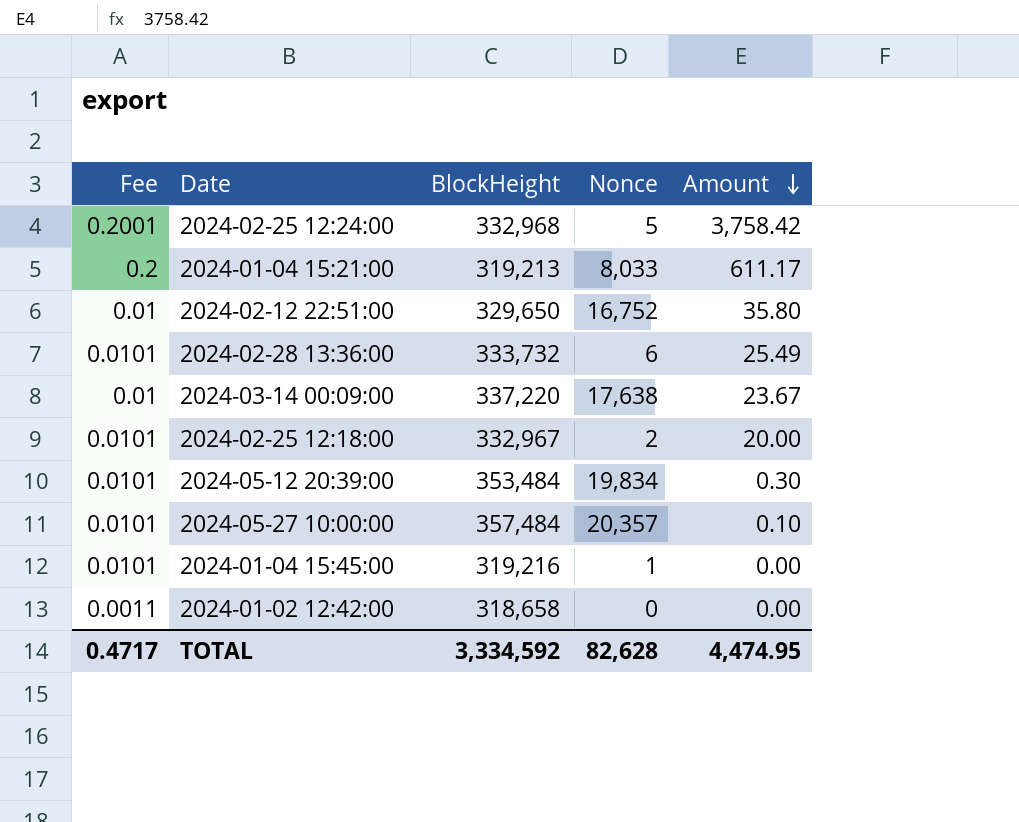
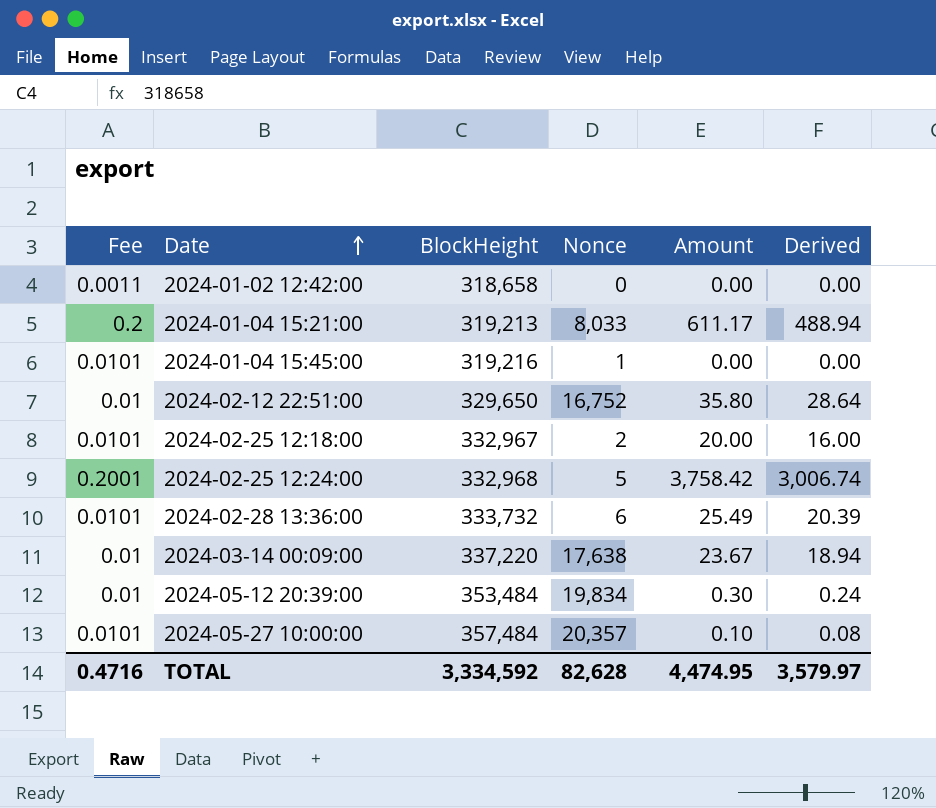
row order: Amount descending -> Date ascending
column Derived | formula: none -> [Amount] * 0.8
2024-05-12 20:39:00 | Fee: 0.0101 -> 0.01
TOTAL | Fee: 0.4717 -> 0.4716

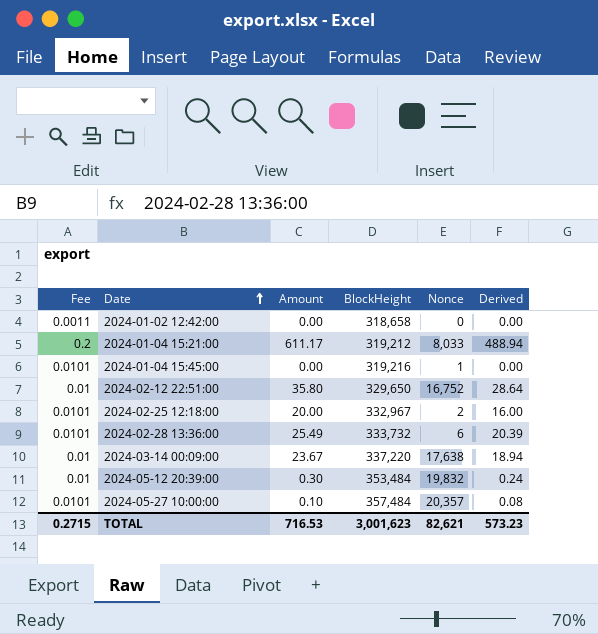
column Amount | position: 5 -> 3
row 2024-02-25 12:24:00: 0.2001 | 332,968 | 5 | 3,758.42 | 3,006.74 -> none
2024-01-04 15:21:00 | BlockHeight: 319,213 -> 319,212
2024-05-12 20:39:00 | Nonce: 19,834 -> 19,832
TOTAL | Fee: 0.4716 -> 0.2715
TOTAL | Amount: 4,474.95 -> 716.53
TOTAL | BlockHeight: 3,334,592 -> 3,001,623
TOTAL | Nonce: 82,628 -> 82,621
TOTAL | Derived: 3,579.97 -> 573.23

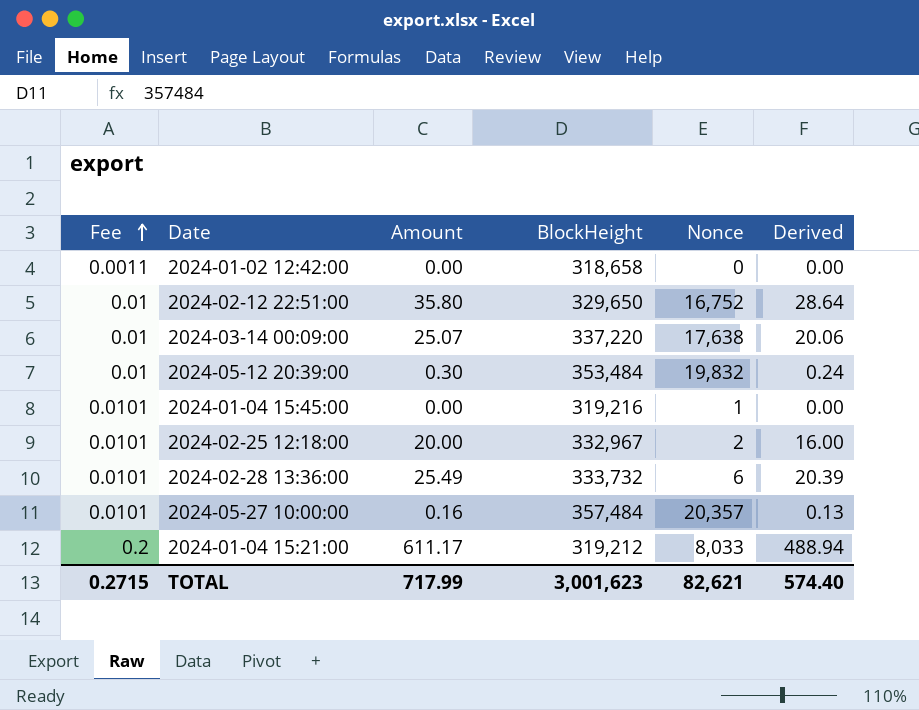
row order: Date ascending -> Fee ascending
2024-03-14 00:09:00 | Amount: 23.67 -> 25.07
2024-03-14 00:09:00 | Derived: 18.94 -> 20.06
2024-05-27 10:00:00 | Amount: 0.10 -> 0.16
2024-05-27 10:00:00 | Derived: 0.08 -> 0.13
TOTAL | Amount: 716.53 -> 717.99
TOTAL | Derived: 573.23 -> 574.40

